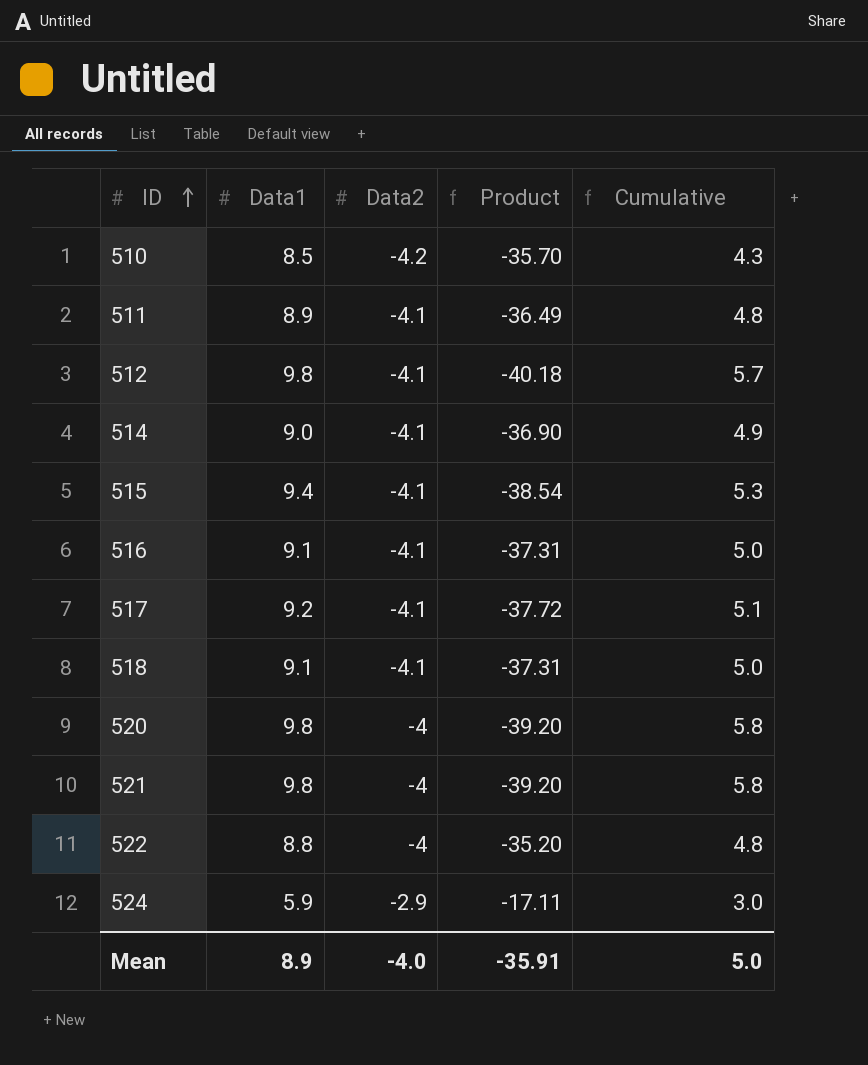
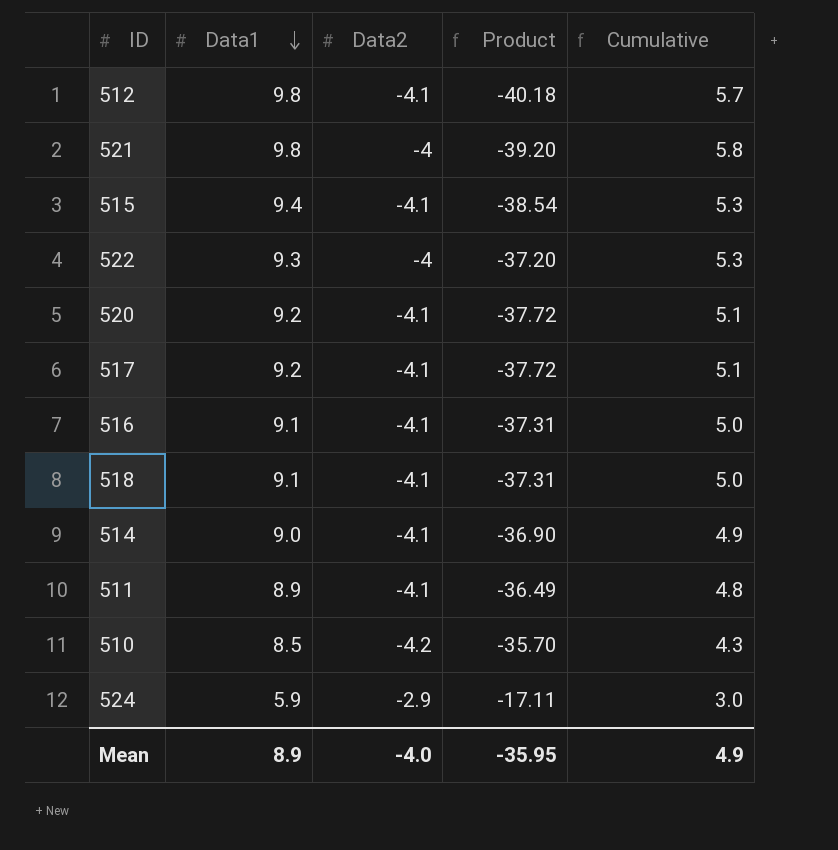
row order: ID ascending -> Data1 descending
522 | Data1: 8.8 -> 9.3
522 | Product: -35.20 -> -37.20
522 | Cumulative: 4.8 -> 5.3
520 | Data1: 9.8 -> 9.2
520 | Data2: -4 -> -4.1
520 | Product: -39.20 -> -37.72
520 | Cumulative: 5.8 -> 5.1
Mean | Product: -35.91 -> -35.95
Mean | Cumulative: 5.0 -> 4.9

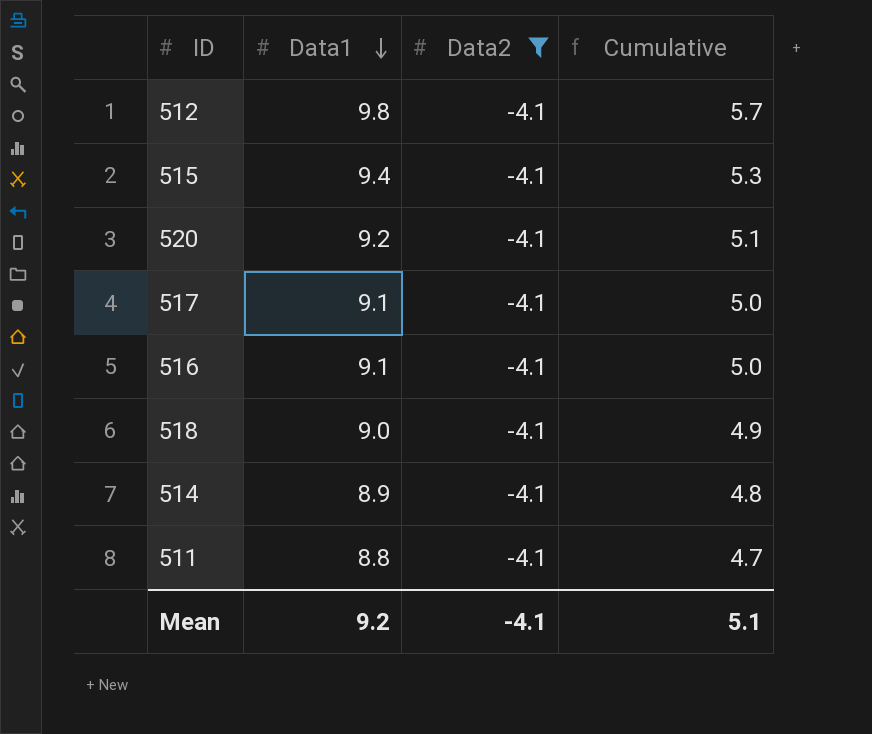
filter: none -> Data2 = -4.1
column Product | formula: [Data1] * [Data2] -> none
517 | Data1: 9.2 -> 9.1
517 | Cumulative: 5.1 -> 5.0
518 | Data1: 9.1 -> 9.0
518 | Cumulative: 5.0 -> 4.9
514 | Data1: 9.0 -> 8.9
514 | Cumulative: 4.9 -> 4.8
511 | Data1: 8.9 -> 8.8
511 | Cumulative: 4.8 -> 4.7
Mean | Data1: 8.9 -> 9.2
Mean | Data2: -4.0 -> -4.1
Mean | Cumulative: 4.9 -> 5.1

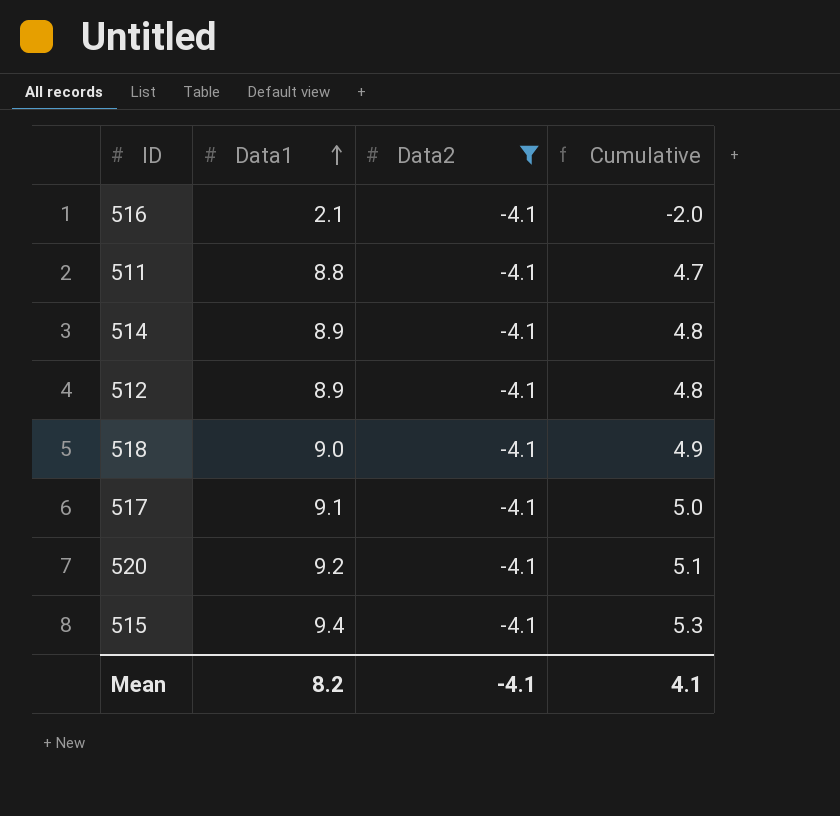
row order: Data1 descending -> Data1 ascending
516 | Data1: 9.1 -> 2.1
516 | Cumulative: 5.0 -> -2.0
512 | Data1: 9.8 -> 8.9
512 | Cumulative: 5.7 -> 4.8
Mean | Data1: 9.2 -> 8.2
Mean | Cumulative: 5.1 -> 4.1

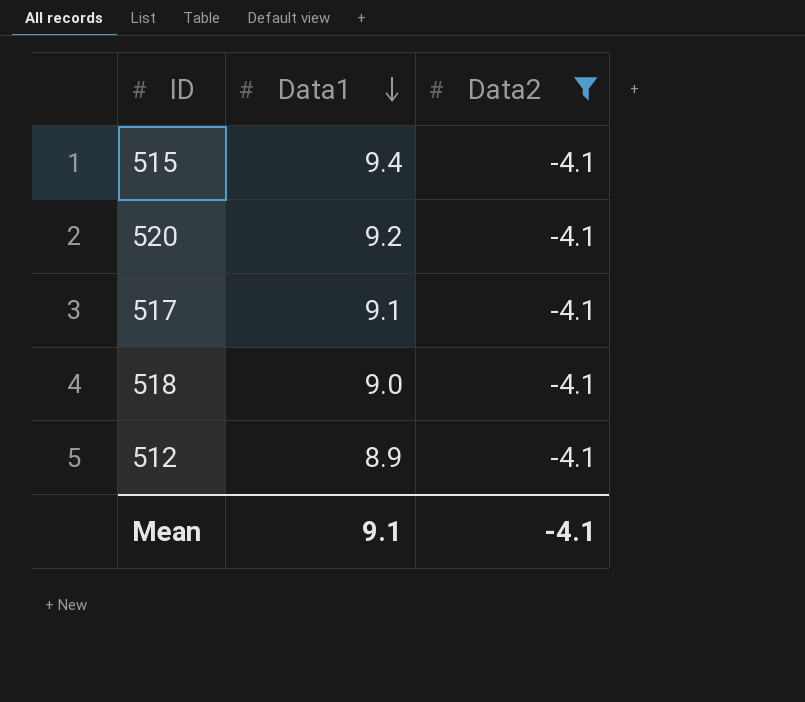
row order: Data1 ascending -> Data1 descending
column Cumulative | formula: [Data1] + [Data2] -> none
row 516: 2.1 | -4.1 | -2.0 -> none
row 511: 8.8 | -4.1 | 4.7 -> none
row 514: 8.9 | -4.1 | 4.8 -> none
Mean | Data1: 8.2 -> 9.1

